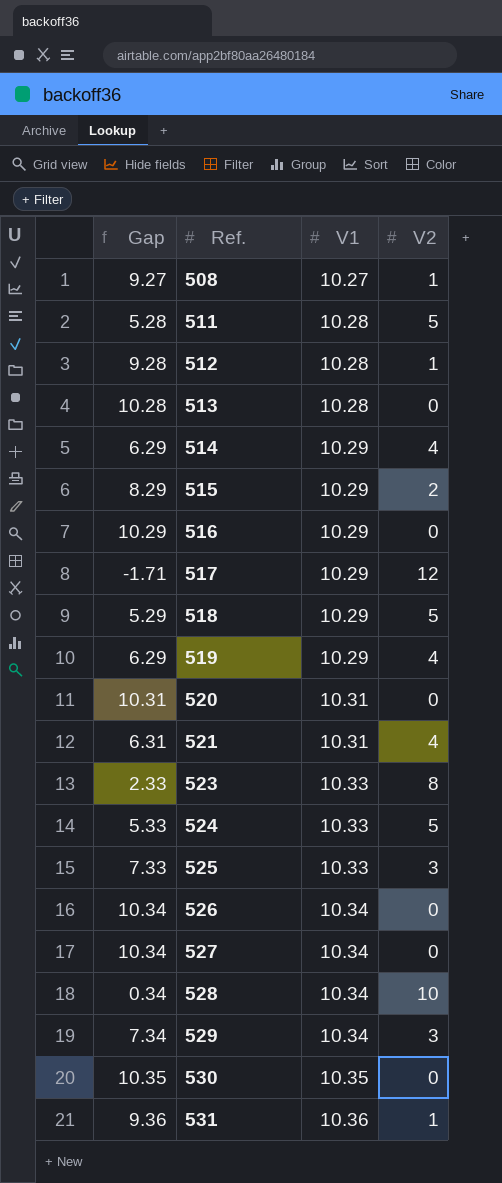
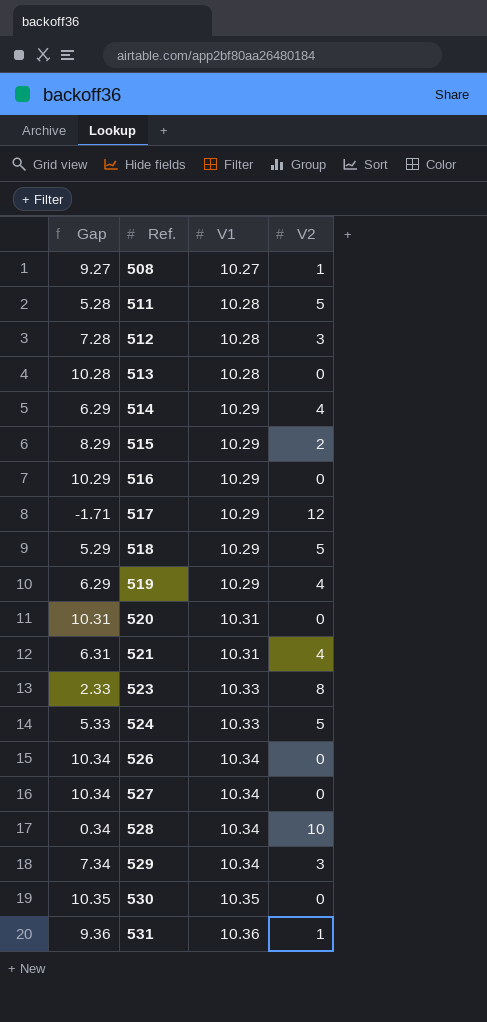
row 525: 7.33 | 10.33 | 3 -> none
512 | Gap: 9.28 -> 7.28
512 | V2: 1 -> 3

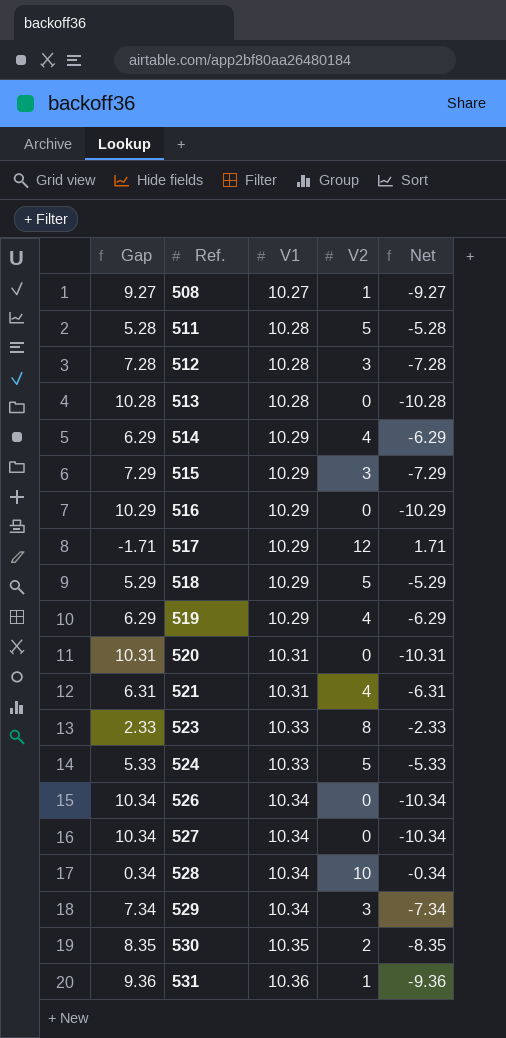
column Net | formula: none -> [V2] - [V1]
515 | Gap: 8.29 -> 7.29
515 | V2: 2 -> 3
530 | Gap: 10.35 -> 8.35
530 | V2: 0 -> 2

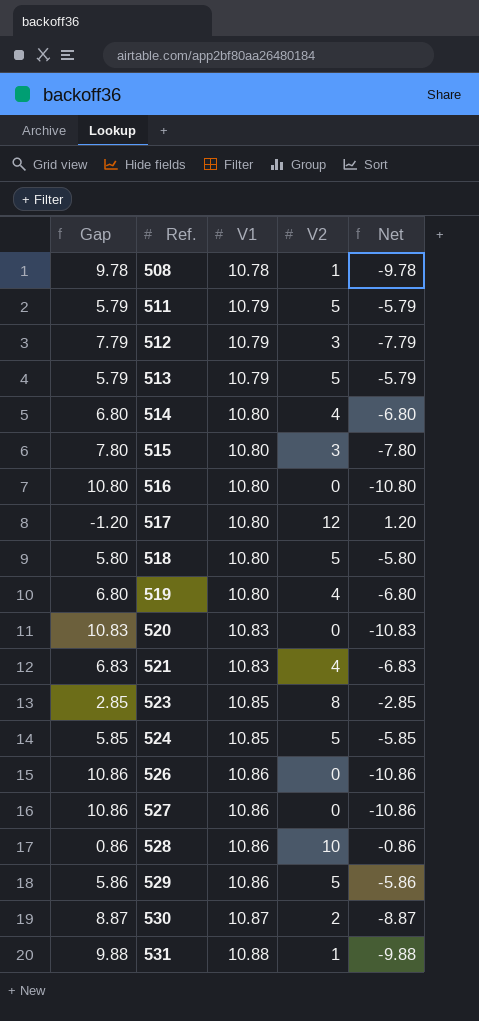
508 | Gap: 9.27 -> 9.78
508 | V1: 10.27 -> 10.78
508 | Net: -9.27 -> -9.78
511 | Gap: 5.28 -> 5.79
511 | V1: 10.28 -> 10.79
511 | Net: -5.28 -> -5.79
512 | Gap: 7.28 -> 7.79
512 | V1: 10.28 -> 10.79
512 | Net: -7.28 -> -7.79
513 | Gap: 10.28 -> 5.79
513 | V1: 10.28 -> 10.79
513 | V2: 0 -> 5
513 | Net: -10.28 -> -5.79
514 | Gap: 6.29 -> 6.80
514 | V1: 10.29 -> 10.80
514 | Net: -6.29 -> -6.80
515 | Gap: 7.29 -> 7.80
515 | V1: 10.29 -> 10.80
515 | Net: -7.29 -> -7.80
516 | Gap: 10.29 -> 10.80
516 | V1: 10.29 -> 10.80
516 | Net: -10.29 -> -10.80
517 | Gap: -1.71 -> -1.20
517 | V1: 10.29 -> 10.80
517 | Net: 1.71 -> 1.20
518 | Gap: 5.29 -> 5.80
518 | V1: 10.29 -> 10.80
518 | Net: -5.29 -> -5.80
519 | Gap: 6.29 -> 6.80
519 | V1: 10.29 -> 10.80
519 | Net: -6.29 -> -6.80
520 | Gap: 10.31 -> 10.83
520 | V1: 10.31 -> 10.83
520 | Net: -10.31 -> -10.83
521 | Gap: 6.31 -> 6.83
521 | V1: 10.31 -> 10.83
521 | Net: -6.31 -> -6.83
523 | Gap: 2.33 -> 2.85
523 | V1: 10.33 -> 10.85
523 | Net: -2.33 -> -2.85
524 | Gap: 5.33 -> 5.85
524 | V1: 10.33 -> 10.85
524 | Net: -5.33 -> -5.85
526 | Gap: 10.34 -> 10.86
526 | V1: 10.34 -> 10.86
526 | Net: -10.34 -> -10.86
527 | Gap: 10.34 -> 10.86
527 | V1: 10.34 -> 10.86
527 | Net: -10.34 -> -10.86
528 | Gap: 0.34 -> 0.86
528 | V1: 10.34 -> 10.86
528 | Net: -0.34 -> -0.86
529 | Gap: 7.34 -> 5.86
529 | V1: 10.34 -> 10.86
529 | V2: 3 -> 5
529 | Net: -7.34 -> -5.86
530 | Gap: 8.35 -> 8.87
530 | V1: 10.35 -> 10.87
530 | Net: -8.35 -> -8.87
531 | Gap: 9.36 -> 9.88
531 | V1: 10.36 -> 10.88
531 | Net: -9.36 -> -9.88

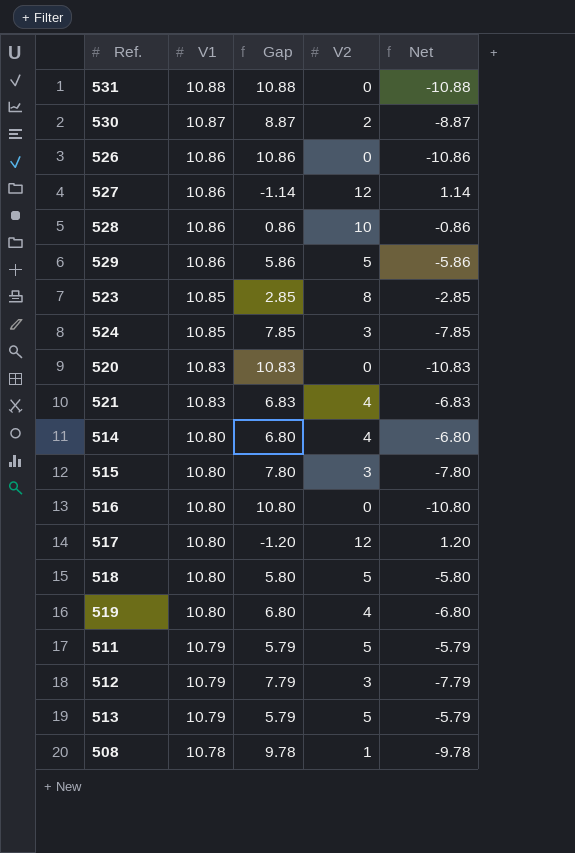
row order: Ref. ascending -> V1 descending
column Gap | position: 1 -> 3
531 | Gap: 9.88 -> 10.88
531 | V2: 1 -> 0
531 | Net: -9.88 -> -10.88
527 | Gap: 10.86 -> -1.14
527 | V2: 0 -> 12
527 | Net: -10.86 -> 1.14
524 | Gap: 5.85 -> 7.85
524 | V2: 5 -> 3
524 | Net: -5.85 -> -7.85

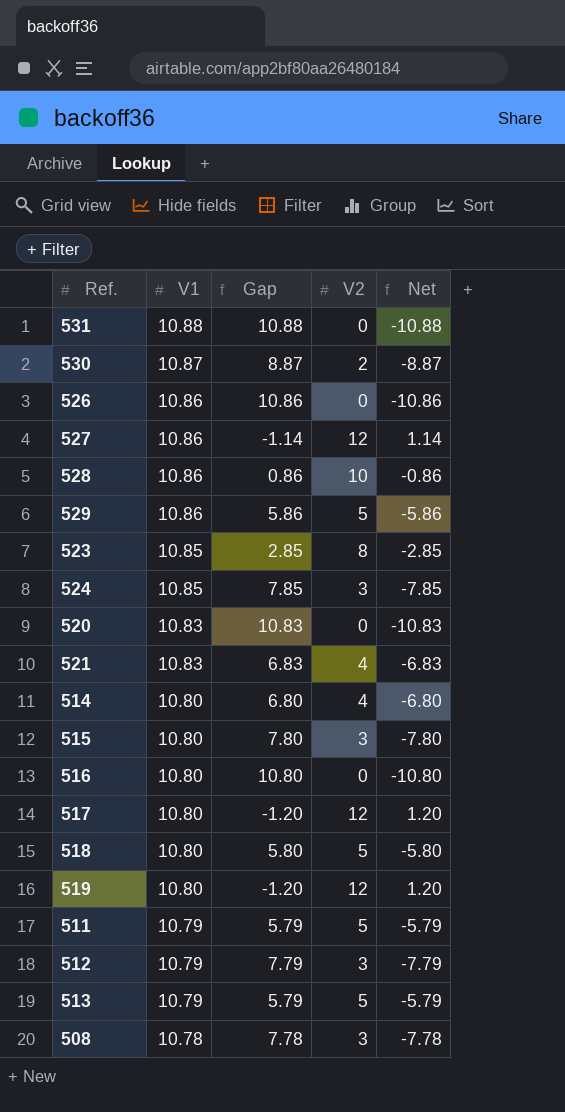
519 | Gap: 6.80 -> -1.20
519 | V2: 4 -> 12
519 | Net: -6.80 -> 1.20
508 | Gap: 9.78 -> 7.78
508 | V2: 1 -> 3
508 | Net: -9.78 -> -7.78

